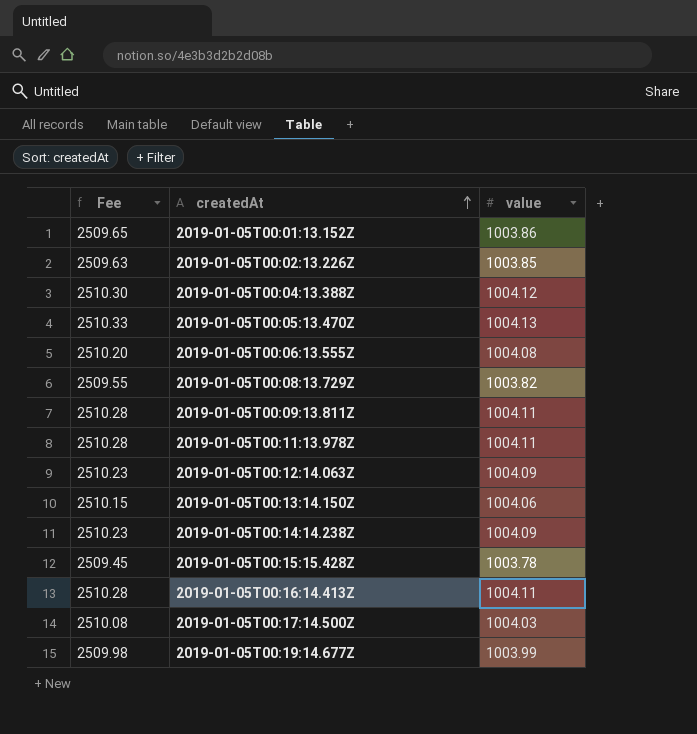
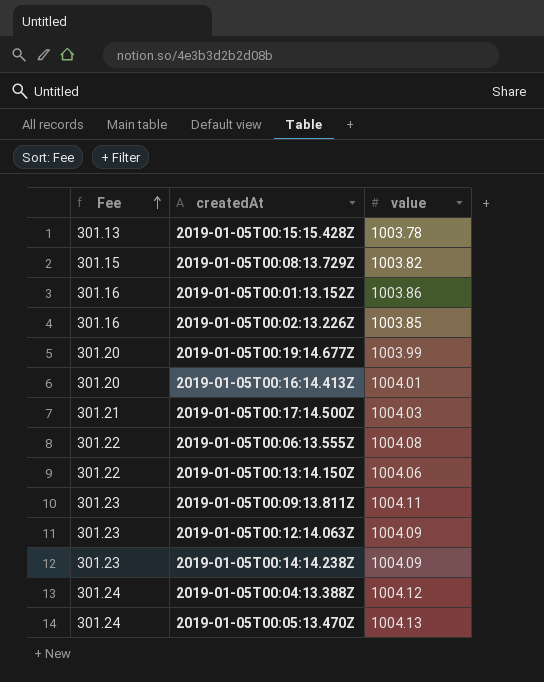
row order: createdAt ascending -> Fee ascending
column Fee | formula: [value] * 2.5 -> [value] * 0.3
row 2019-01-05T00:11:13.978Z: 2510.28 | 1004.11 -> none
2019-01-05T00:16:14.413Z | value: 1004.11 -> 1004.01

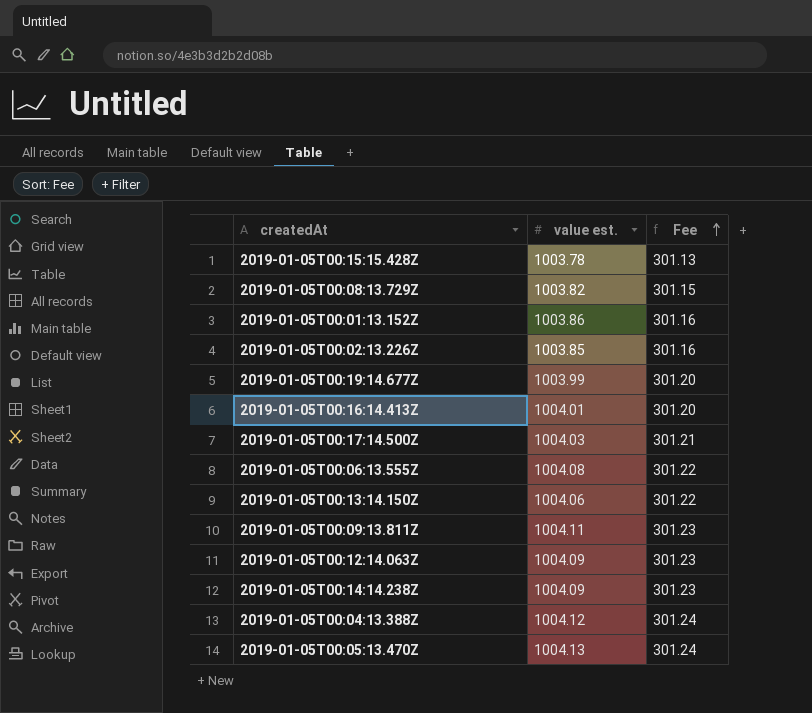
column name: value -> value est.
column Fee | position: 1 -> 3

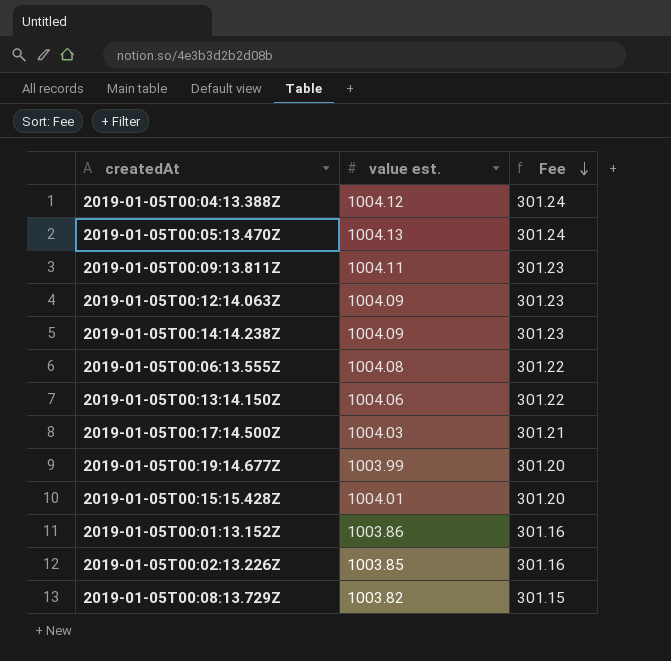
row order: Fee ascending -> Fee descending
row 2019-01-05T00:16:14.413Z: 1004.01 | 301.20 -> none
2019-01-05T00:15:15.428Z | value est.: 1003.78 -> 1004.01
2019-01-05T00:15:15.428Z | Fee: 301.13 -> 301.20

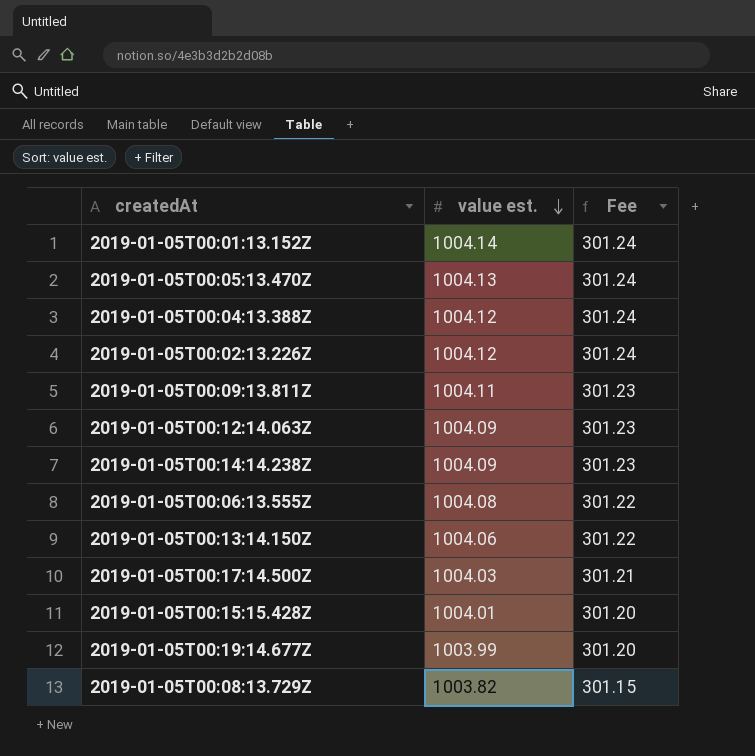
row order: Fee descending -> value est. descending
2019-01-05T00:01:13.152Z | value est.: 1003.86 -> 1004.14
2019-01-05T00:01:13.152Z | Fee: 301.16 -> 301.24
2019-01-05T00:02:13.226Z | value est.: 1003.85 -> 1004.12
2019-01-05T00:02:13.226Z | Fee: 301.16 -> 301.24

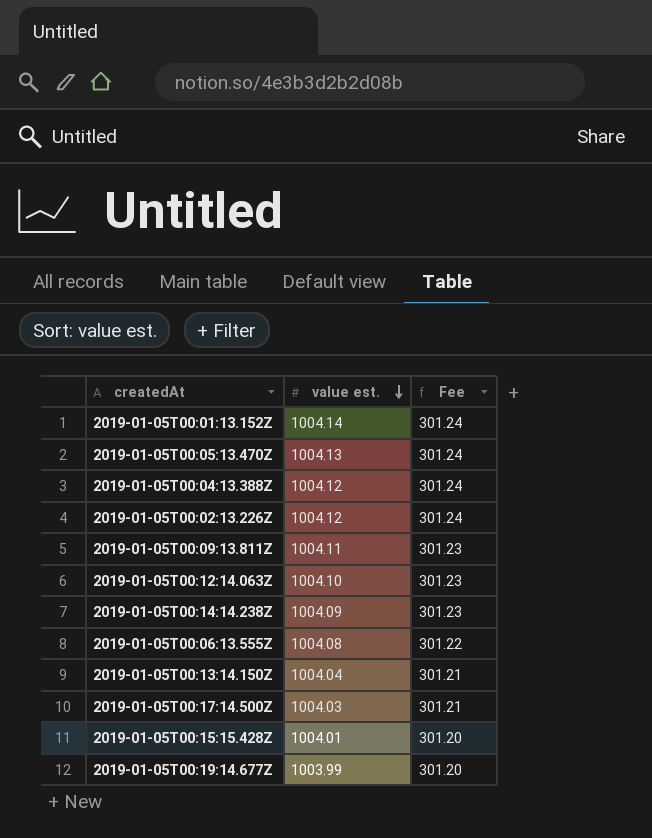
row 2019-01-05T00:08:13.729Z: 1003.82 | 301.15 -> none
2019-01-05T00:12:14.063Z | value est.: 1004.09 -> 1004.10
2019-01-05T00:13:14.150Z | value est.: 1004.06 -> 1004.04
2019-01-05T00:13:14.150Z | Fee: 301.22 -> 301.21

